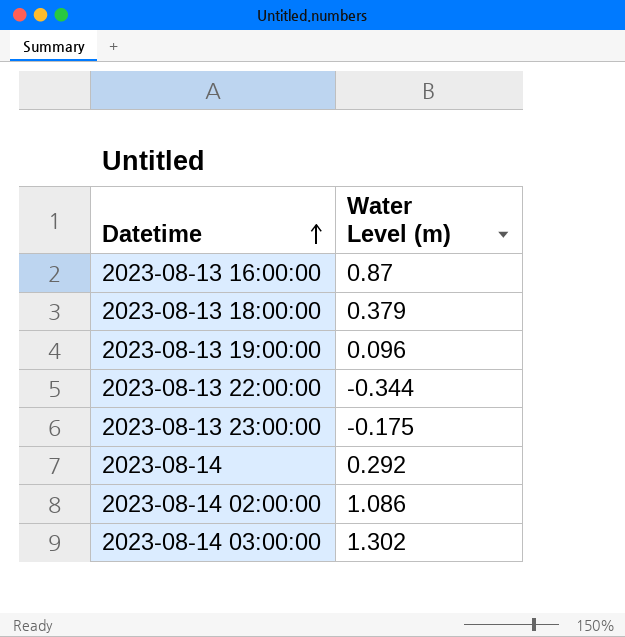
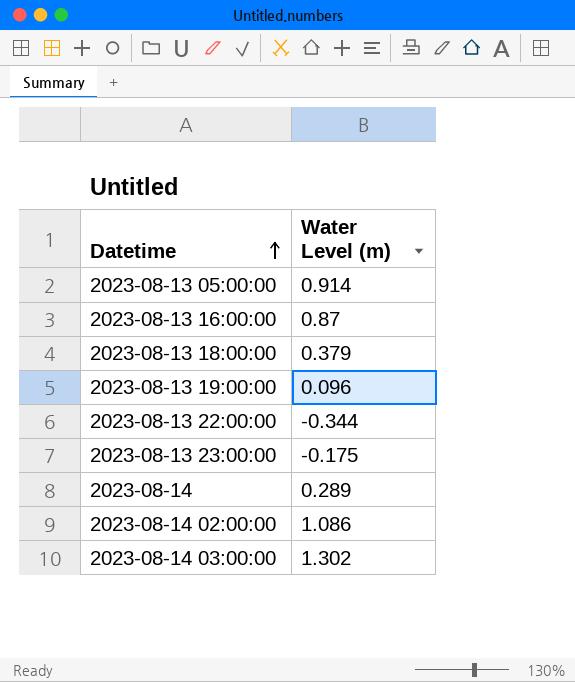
row 2023-08-13 05:00:00: none -> 0.914
2023-08-14 | Water Level (m): 0.292 -> 0.289

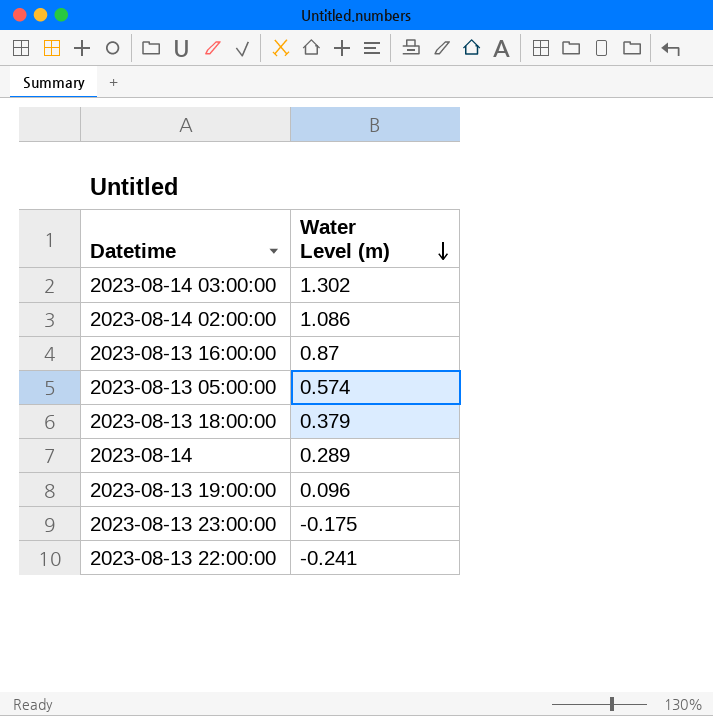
row order: Datetime ascending -> Water Level (m) descending
2023-08-13 05:00:00 | Water Level (m): 0.914 -> 0.574
2023-08-13 22:00:00 | Water Level (m): -0.344 -> -0.241

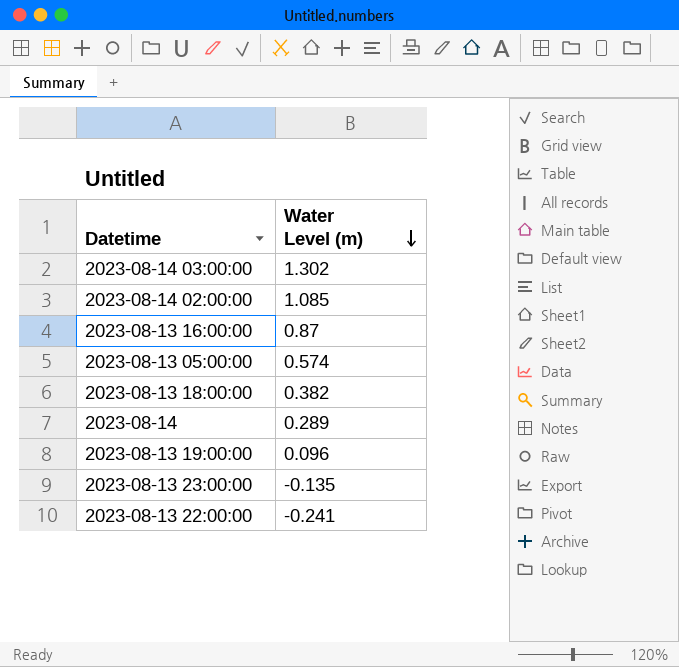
2023-08-14 02:00:00 | Water Level (m): 1.086 -> 1.085
2023-08-13 18:00:00 | Water Level (m): 0.379 -> 0.382
2023-08-13 23:00:00 | Water Level (m): -0.175 -> -0.135

